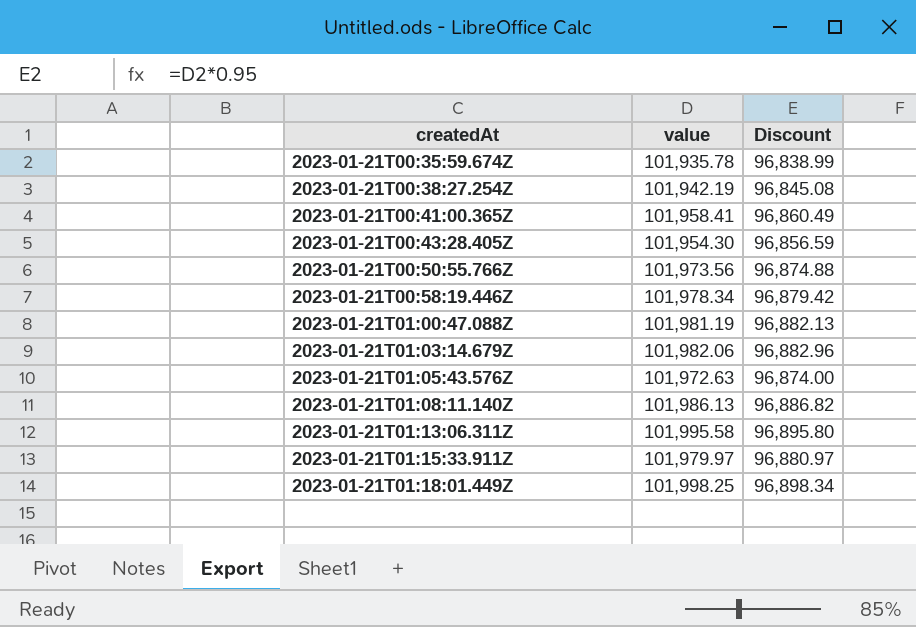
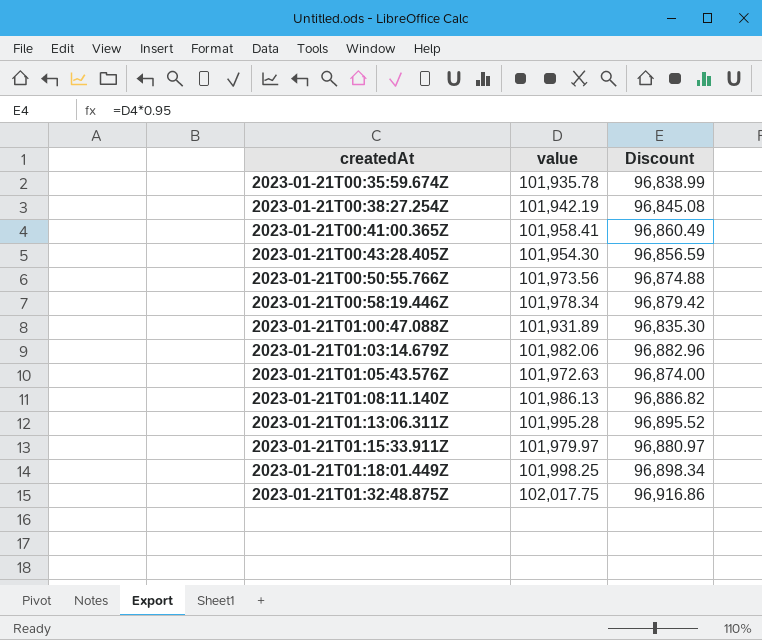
2023-01-21T01:00:47.088Z | value: 101,981.19 -> 101,931.89
2023-01-21T01:00:47.088Z | Discount: 96,882.13 -> 96,835.30
2023-01-21T01:13:06.311Z | value: 101,995.58 -> 101,995.28
2023-01-21T01:13:06.311Z | Discount: 96,895.80 -> 96,895.52
row 2023-01-21T01:32:48.875Z: none -> 102,017.75 | 96,916.86

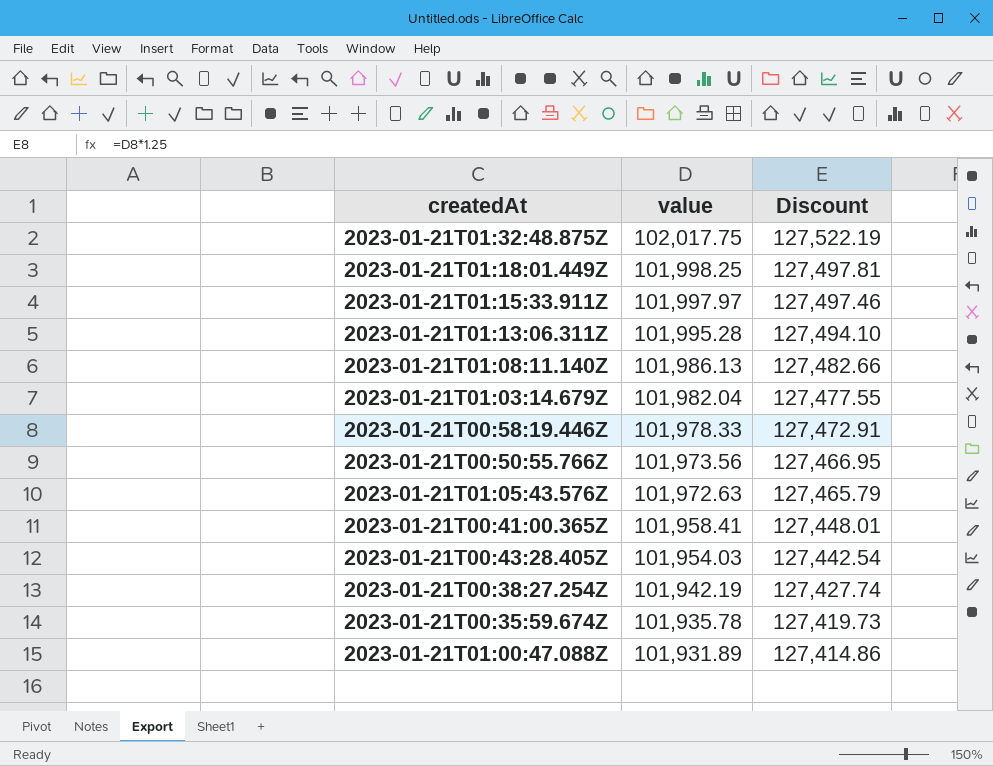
row order: createdAt ascending -> value descending
column Discount | formula: [value] * 0.95 -> [value] * 1.25
2023-01-21T01:15:33.911Z | value: 101,979.97 -> 101,997.97
2023-01-21T01:03:14.679Z | value: 101,982.06 -> 101,982.04
2023-01-21T00:58:19.446Z | value: 101,978.34 -> 101,978.33
2023-01-21T00:43:28.405Z | value: 101,954.30 -> 101,954.03

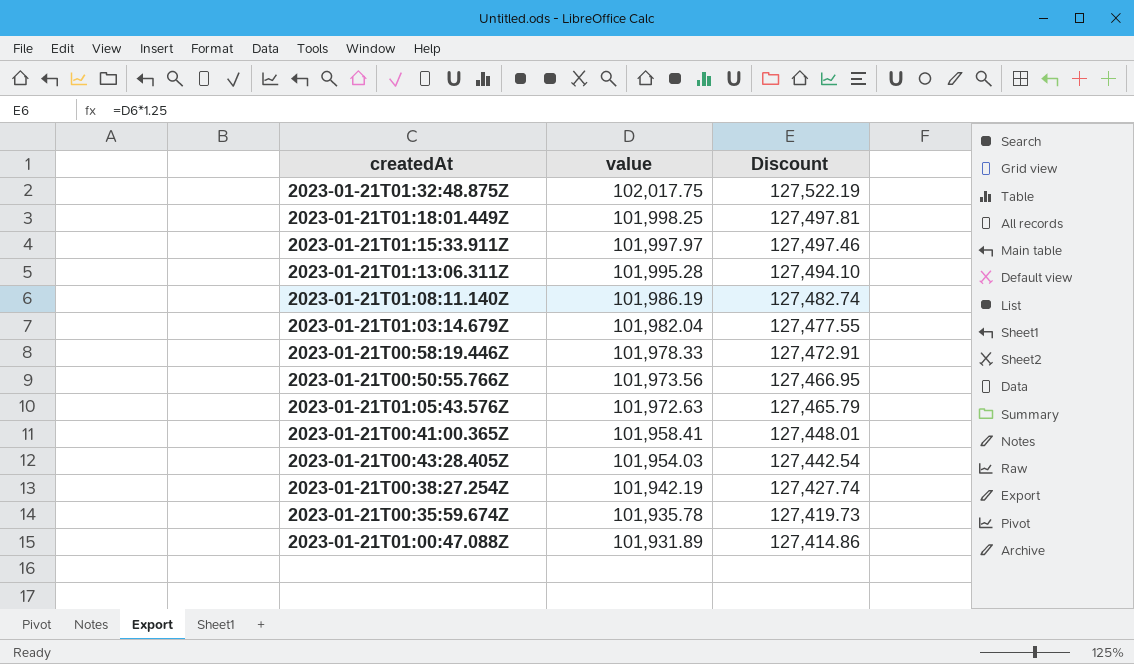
2023-01-21T01:08:11.140Z | value: 101,986.13 -> 101,986.19
2023-01-21T01:08:11.140Z | Discount: 127,482.66 -> 127,482.74

